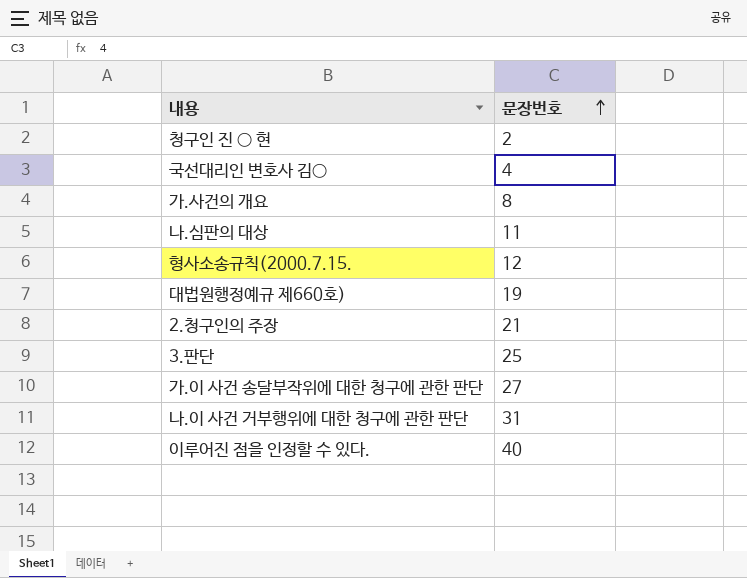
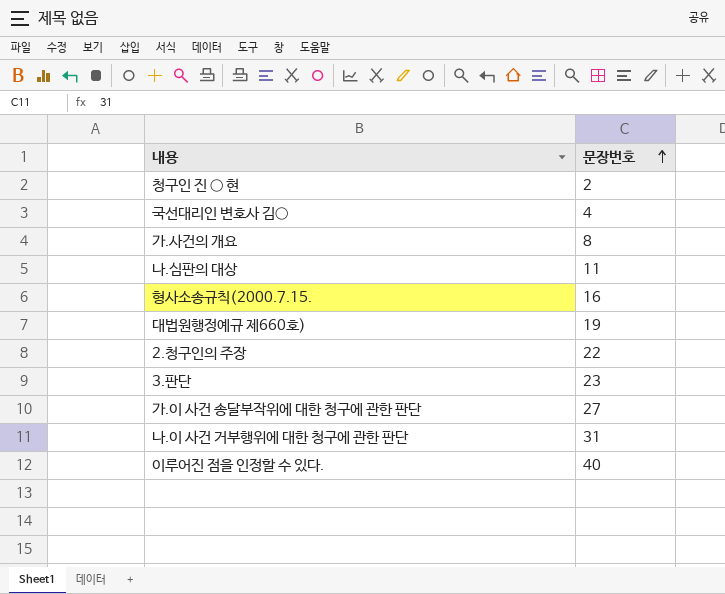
형사소송규칙(2000.7.15. | 문장번호: 12 -> 16
2.청구인의 주장 | 문장번호: 21 -> 22
3.판단 | 문장번호: 25 -> 23

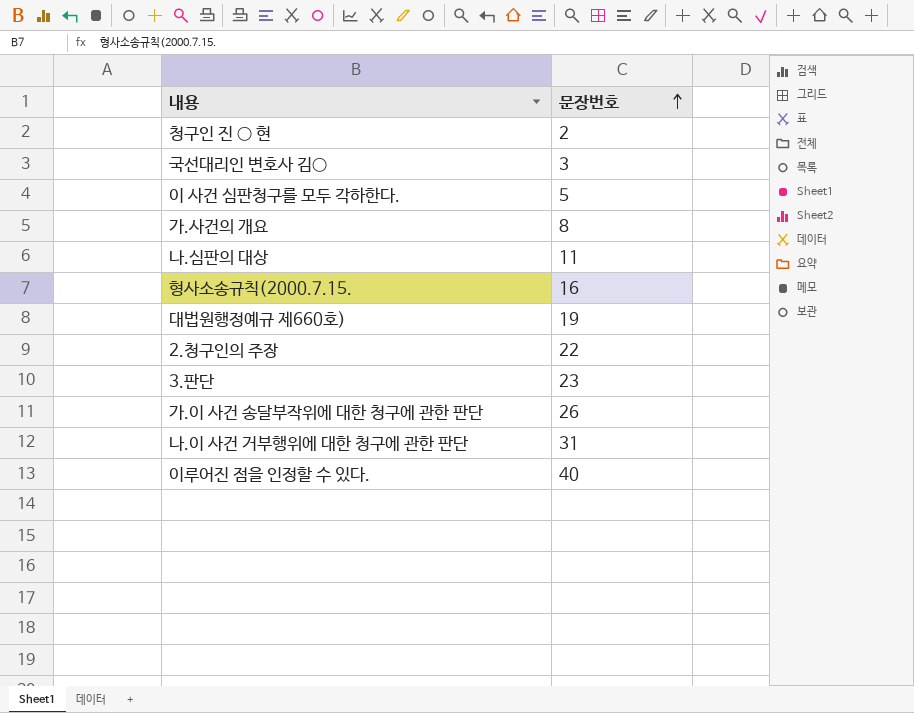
국선대리인 변호사 김○ | 문장번호: 4 -> 3
row 이 사건 심판청구를 모두 각하한다.: none -> 5
가.이 사건 송달부작위에 대한 청구에 관한 판단 | 문장번호: 27 -> 26

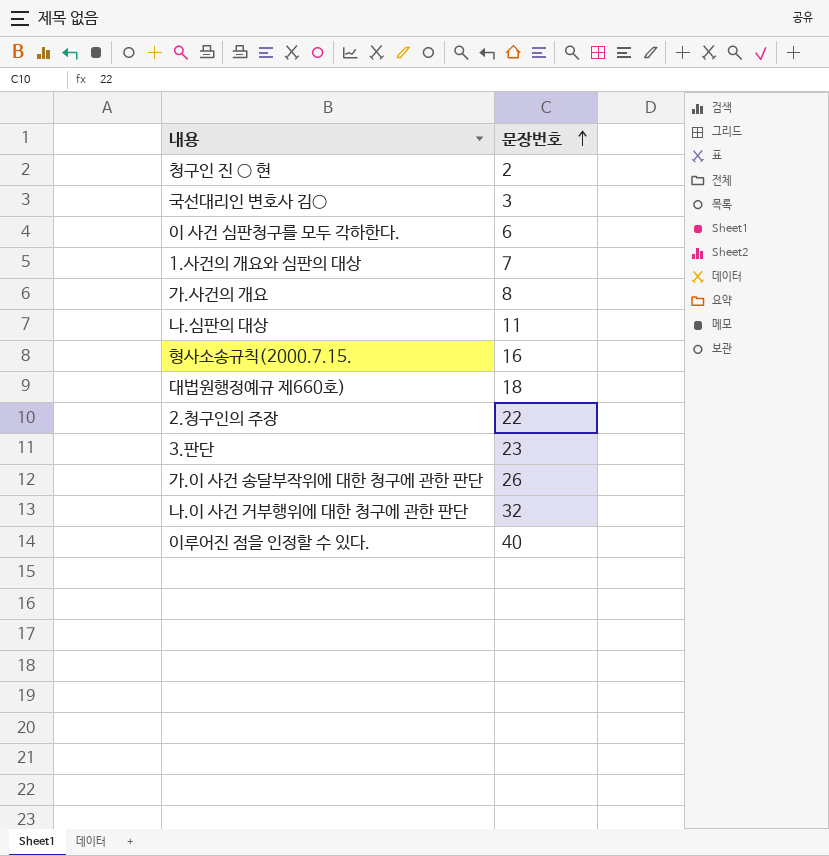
이 사건 심판청구를 모두 각하한다. | 문장번호: 5 -> 6
row 1.사건의 개요와 심판의 대상: none -> 7
대법원행정예규 제660호) | 문장번호: 19 -> 18
나.이 사건 거부행위에 대한 청구에 관한 판단 | 문장번호: 31 -> 32

